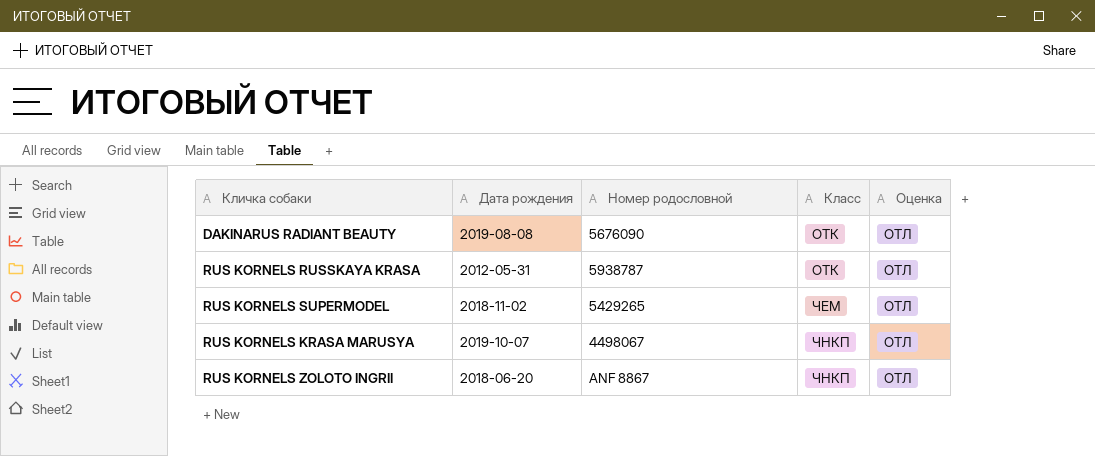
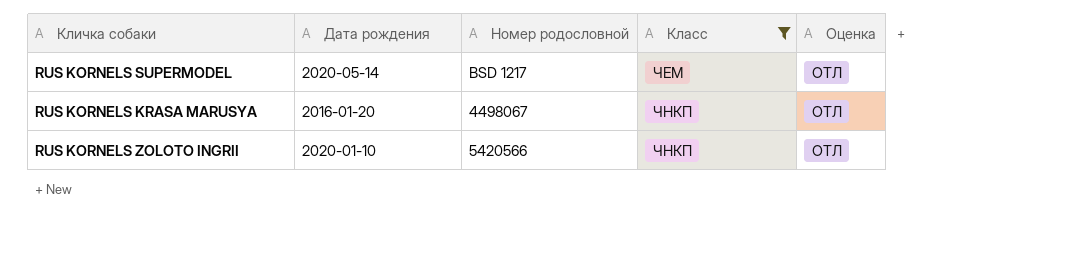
filter: none -> Класс != ОТК
RUS KORNELS SUPERMODEL | Дата рождения: 2018-11-02 -> 2020-05-14
RUS KORNELS SUPERMODEL | Номер родословной: 5429265 -> BSD 1217
RUS KORNELS KRASA MARUSYA | Дата рождения: 2019-10-07 -> 2016-01-20
RUS KORNELS ZOLOTO INGRII | Дата рождения: 2018-06-20 -> 2020-01-10
RUS KORNELS ZOLOTO INGRII | Номер родословной: ANF 8867 -> 5420566

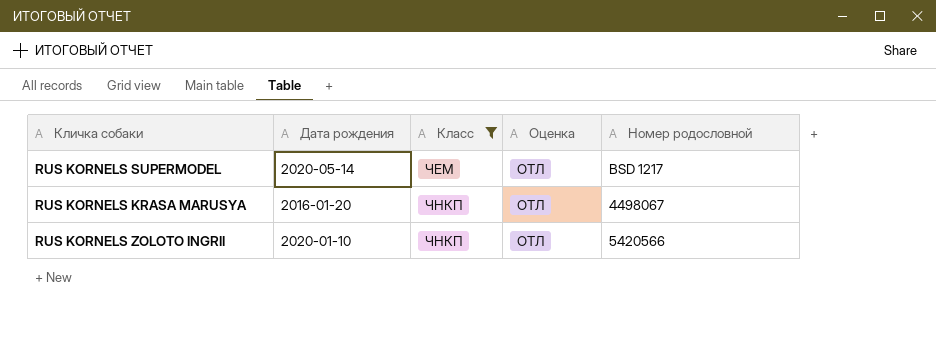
column Номер родословной | position: 3 -> 5

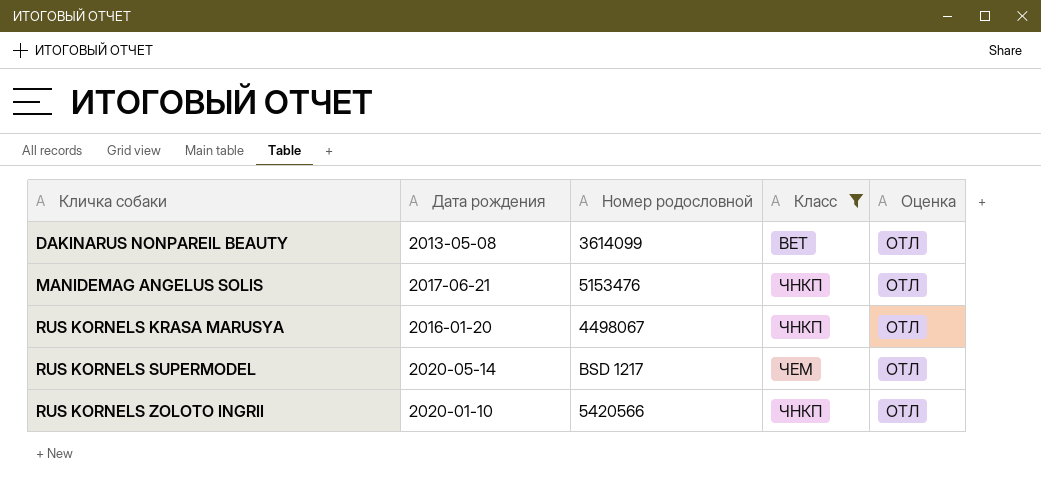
row order: Класс ascending -> Кличка собаки ascending
column Номер родословной | position: 5 -> 3
row DAKINARUS NONPAREIL BEAUTY: none -> 2013-05-08 | 3614099 | ВЕТ | ОТЛ
row MANIDEMAG ANGELUS SOLIS: none -> 2017-06-21 | 5153476 | ЧНКП | ОТЛ

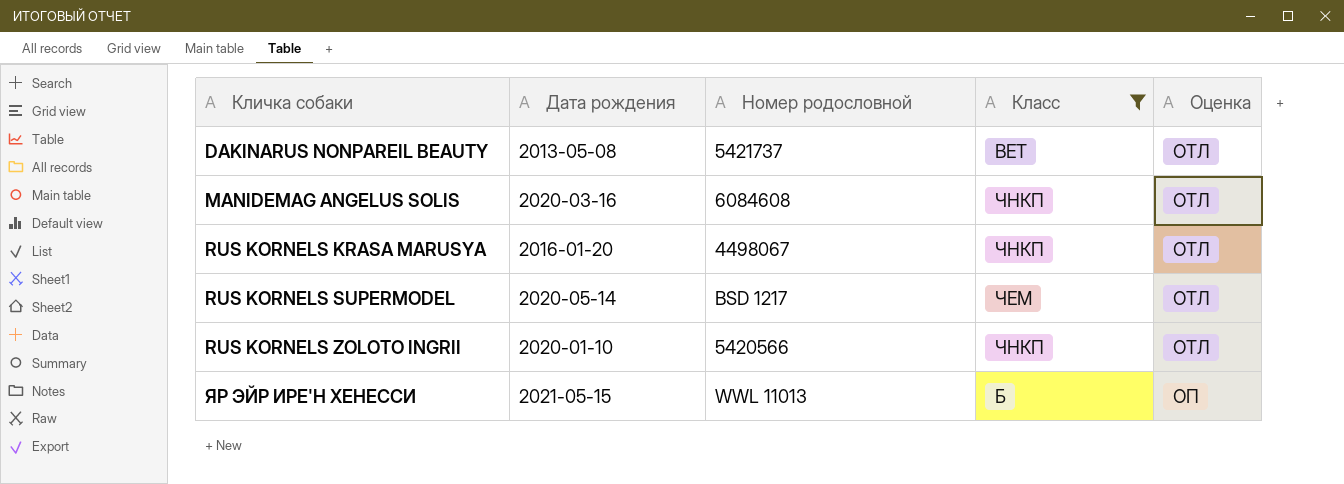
DAKINARUS NONPAREIL BEAUTY | Номер родословной: 3614099 -> 5421737
MANIDEMAG ANGELUS SOLIS | Дата рождения: 2017-06-21 -> 2020-03-16
MANIDEMAG ANGELUS SOLIS | Номер родословной: 5153476 -> 6084608
row ЯР ЭЙР ИРЕ'Н ХЕНЕССИ: none -> 2021-05-15 | WWL 11013 | Б | ОП

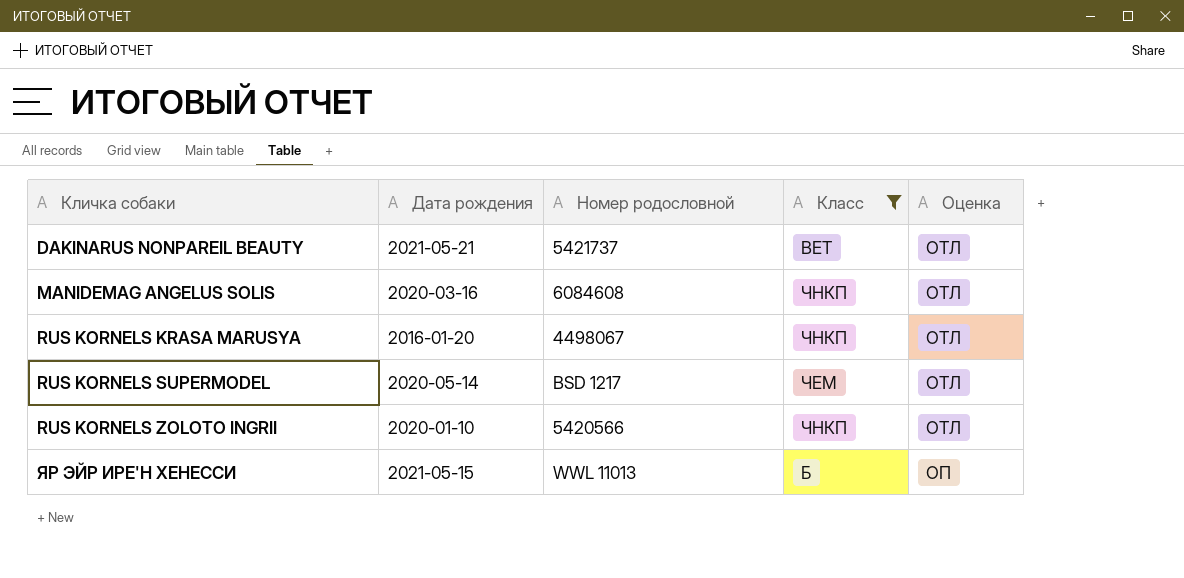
DAKINARUS NONPAREIL BEAUTY | Дата рождения: 2013-05-08 -> 2021-05-21

